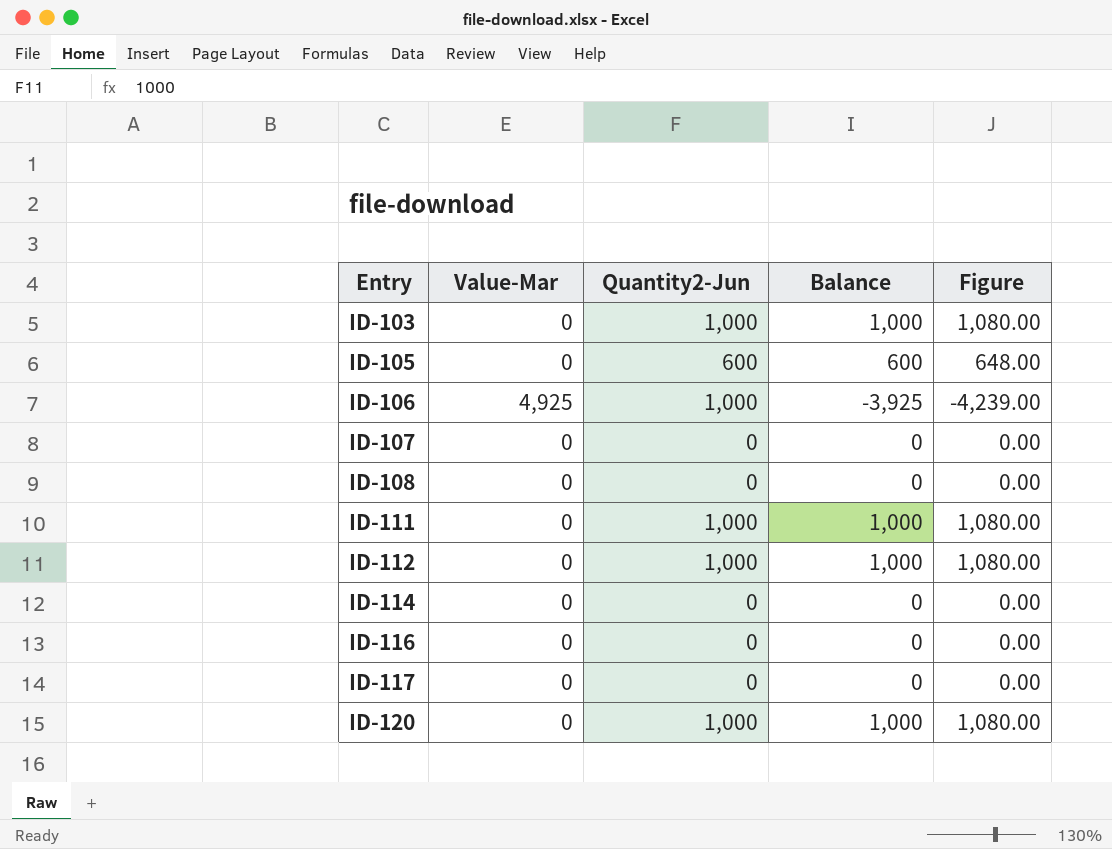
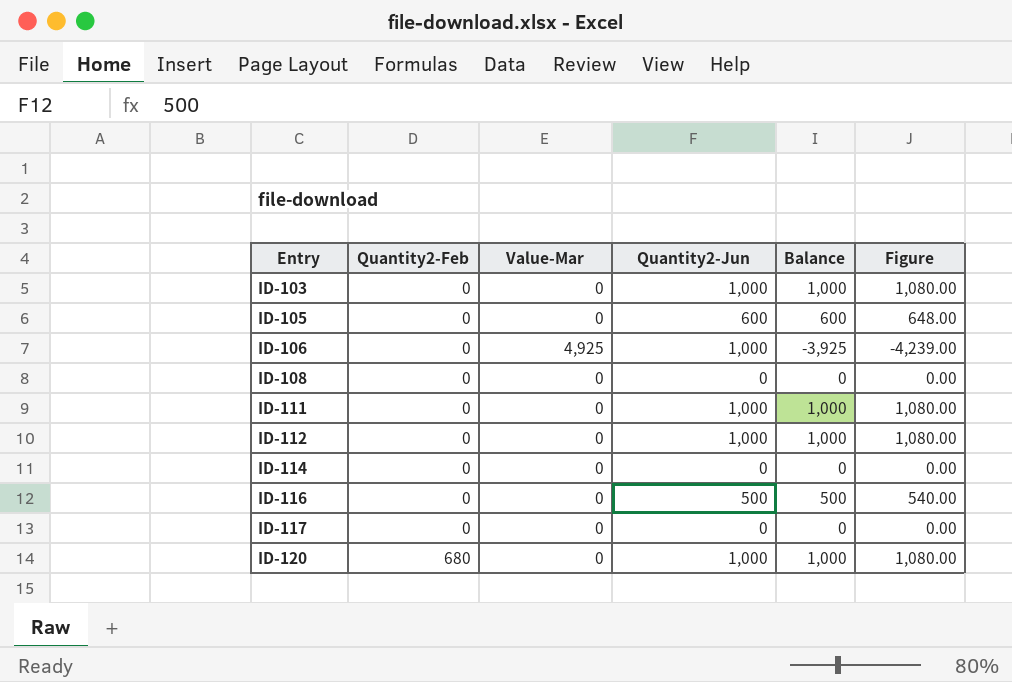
column Quantity2-Feb | position: none -> 2
row ID-107: 0 | 0 | 0 | 0.00 -> none
ID-116 | Quantity2-Jun: 0 -> 500
ID-116 | Balance: 0 -> 500
ID-116 | Figure: 0.00 -> 540.00

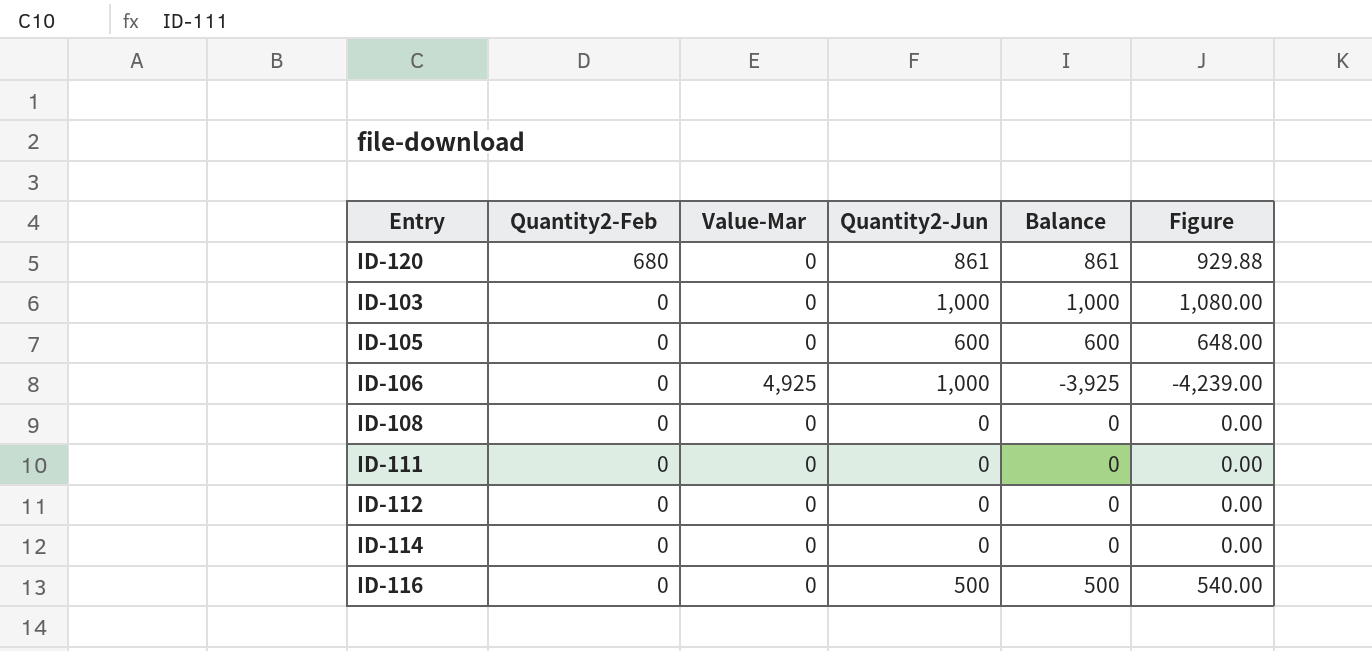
row order: Entry ascending -> Quantity2-Feb descending
row ID-117: 0 | 0 | 0 | 0 | 0.00 -> none
ID-120 | Quantity2-Jun: 1,000 -> 861
ID-120 | Balance: 1,000 -> 861
ID-120 | Figure: 1,080.00 -> 929.88
ID-111 | Quantity2-Jun: 1,000 -> 0
ID-111 | Balance: 1,000 -> 0
ID-111 | Figure: 1,080.00 -> 0.00
ID-112 | Quantity2-Jun: 1,000 -> 0
ID-112 | Balance: 1,000 -> 0
ID-112 | Figure: 1,080.00 -> 0.00

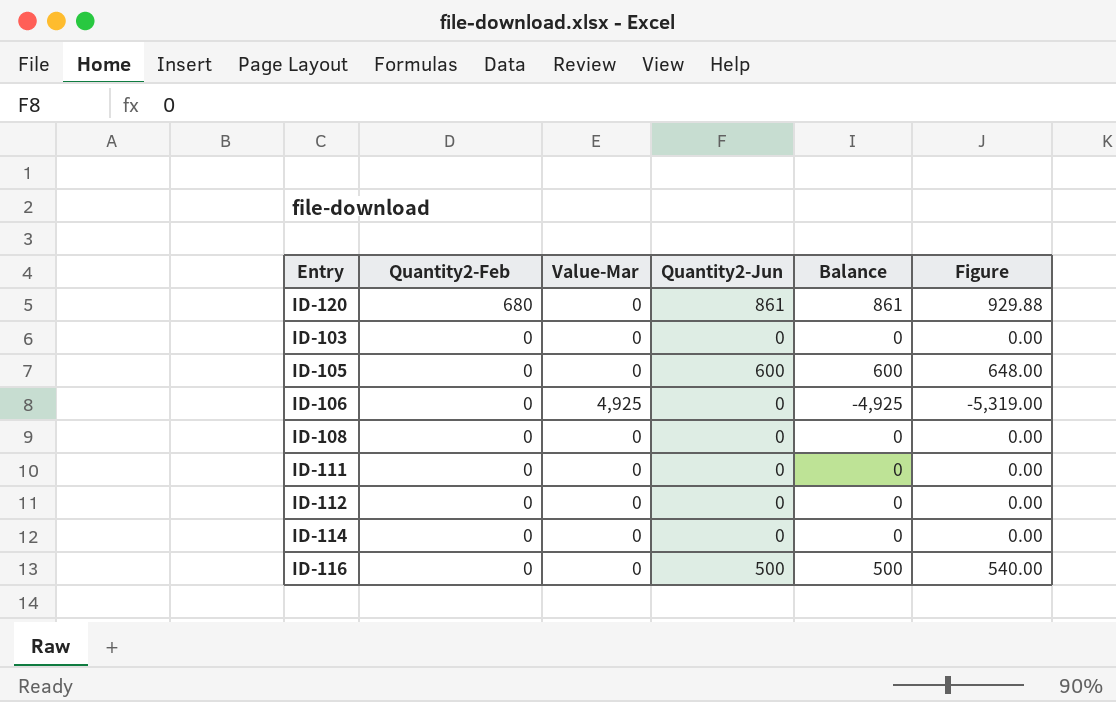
ID-103 | Quantity2-Jun: 1,000 -> 0
ID-103 | Balance: 1,000 -> 0
ID-103 | Figure: 1,080.00 -> 0.00
ID-106 | Quantity2-Jun: 1,000 -> 0
ID-106 | Balance: -3,925 -> -4,925
ID-106 | Figure: -4,239.00 -> -5,319.00

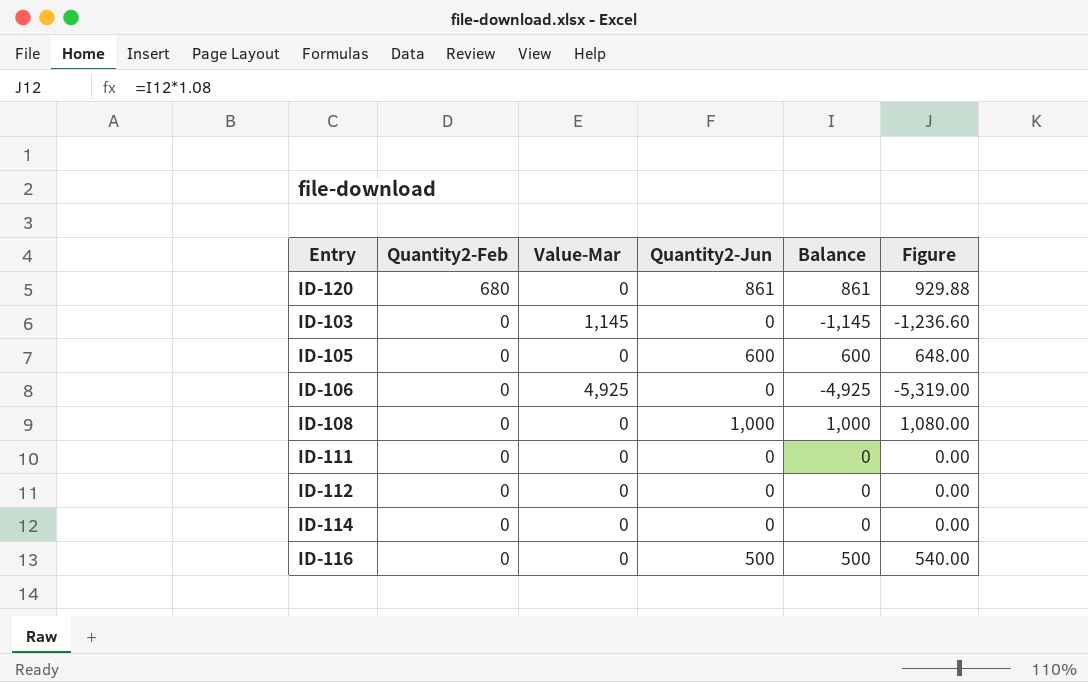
ID-103 | Value-Mar: 0 -> 1,145
ID-103 | Balance: 0 -> -1,145
ID-103 | Figure: 0.00 -> -1,236.60
ID-108 | Quantity2-Jun: 0 -> 1,000
ID-108 | Balance: 0 -> 1,000
ID-108 | Figure: 0.00 -> 1,080.00

